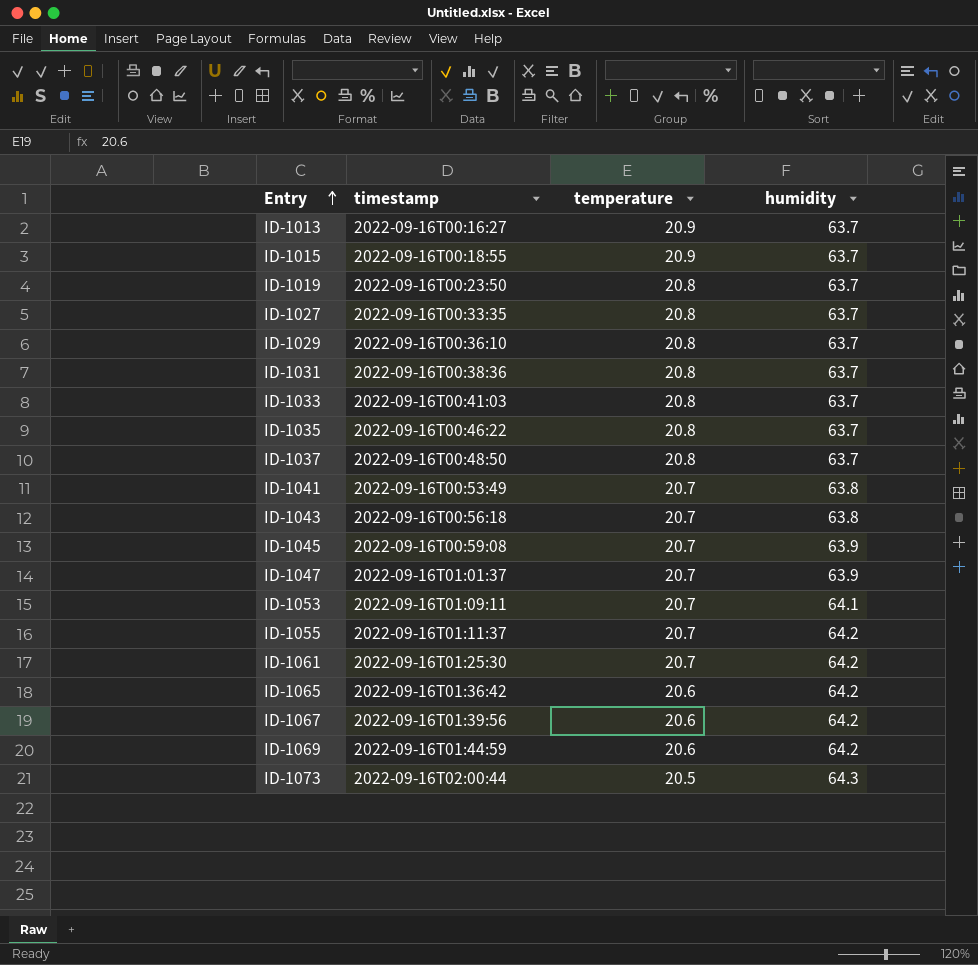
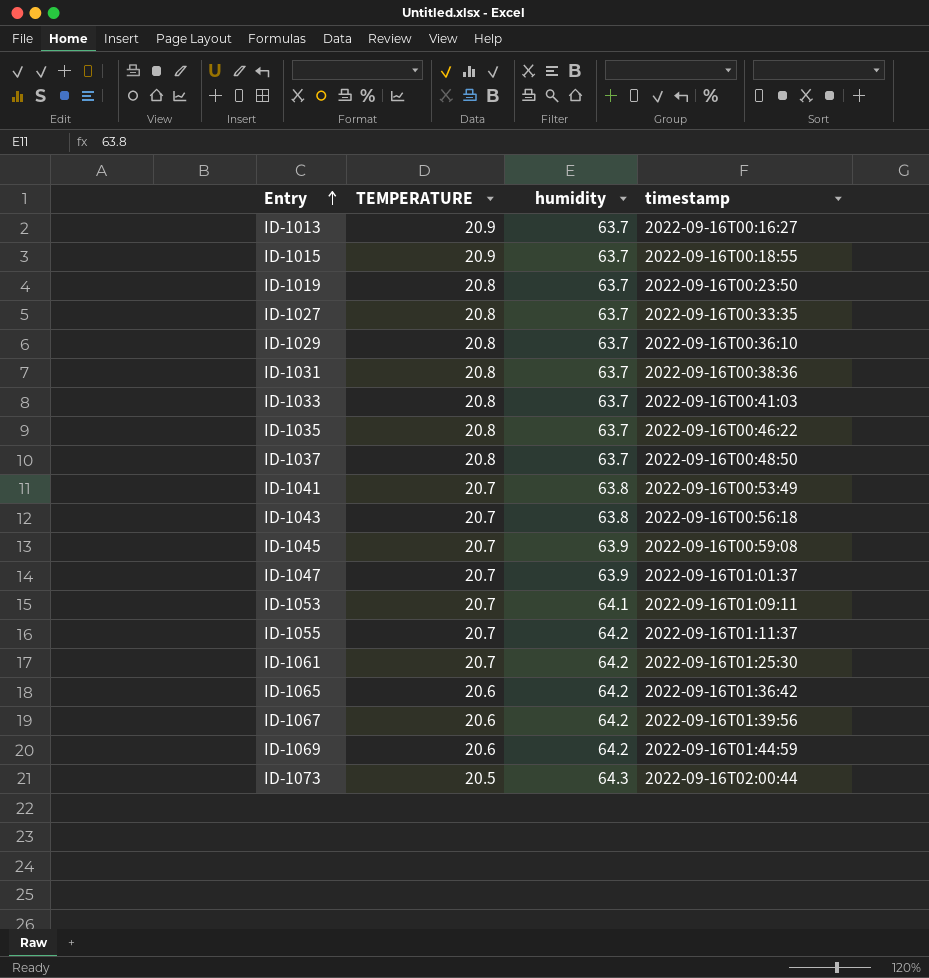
column name: temperature -> TEMPERATURE
column timestamp | position: 2 -> 4

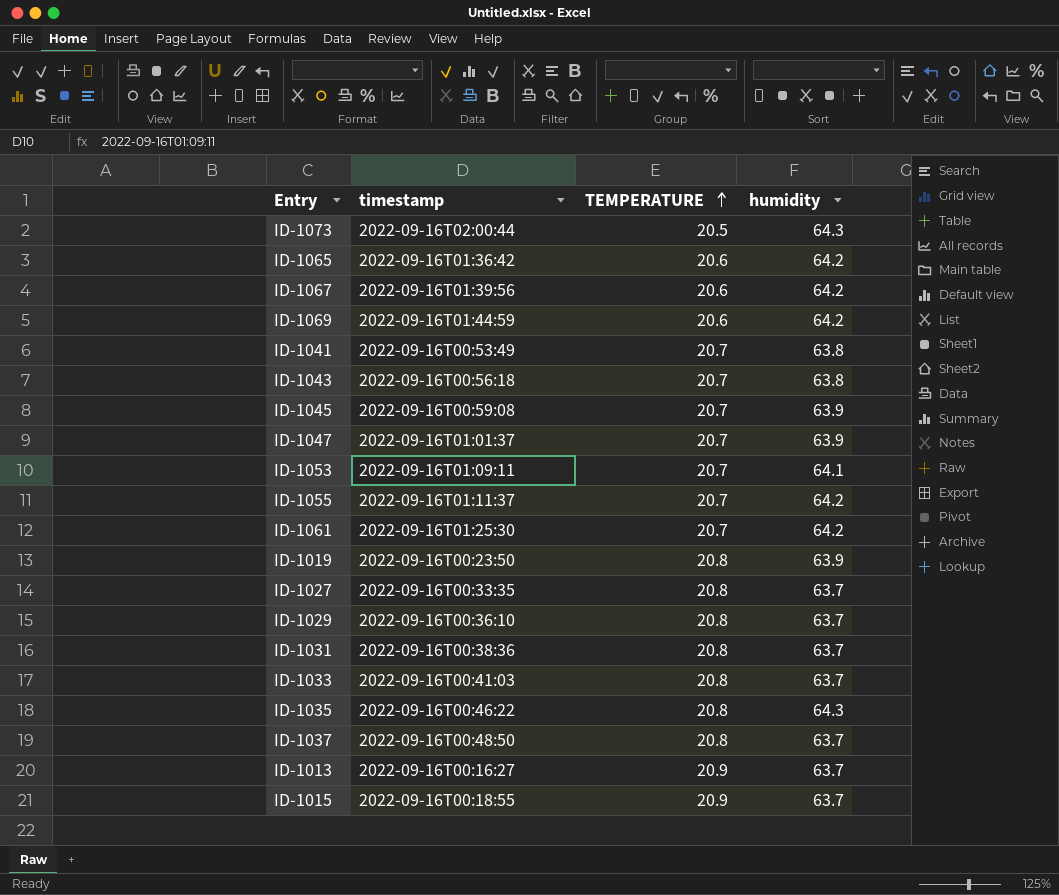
row order: Entry ascending -> TEMPERATURE ascending
column timestamp | position: 4 -> 2
ID-1019 | humidity: 63.7 -> 63.9
ID-1035 | humidity: 63.7 -> 64.3

